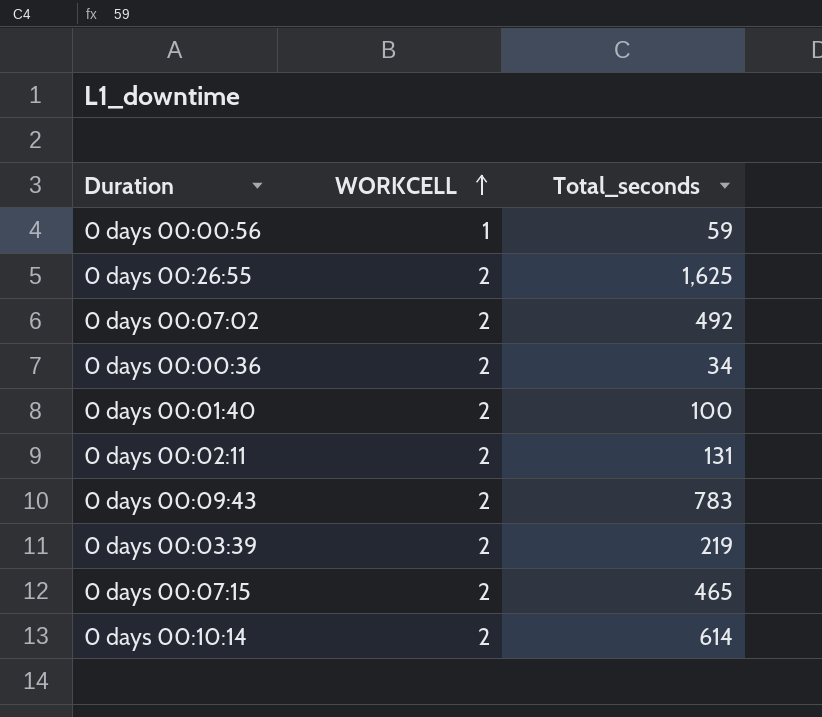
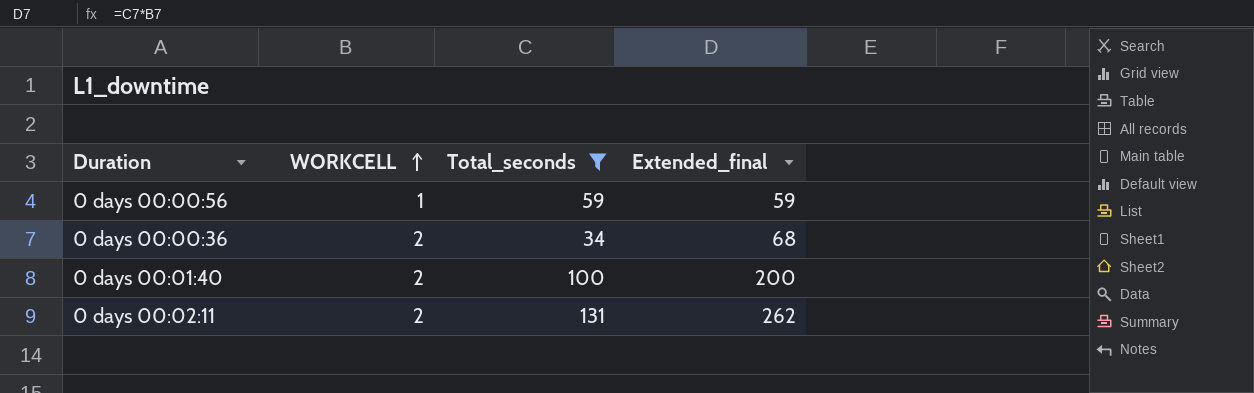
filter: none -> Total_seconds <= 131
column Extended_final | formula: none -> [WORKCELL] * [Total_seconds]

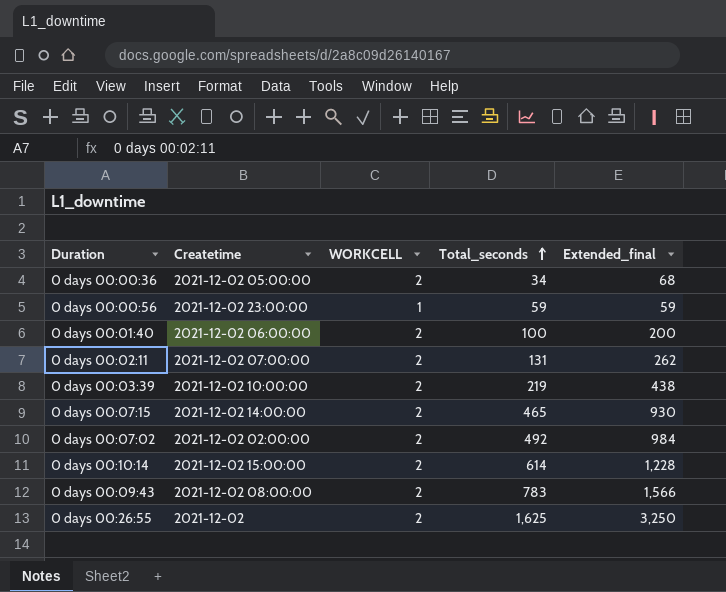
filter: Total_seconds <= 131 -> none
row order: WORKCELL ascending -> Total_seconds ascending
column Createtime | position: none -> 2

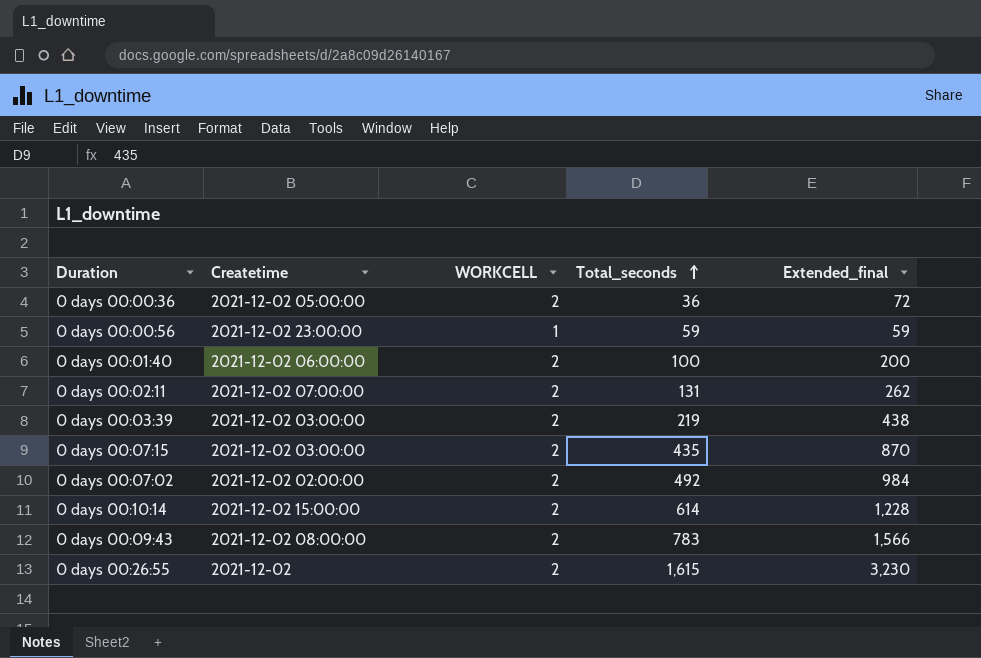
0 days 00:00:36 | Total_seconds: 34 -> 36
0 days 00:00:36 | Extended_final: 68 -> 72
0 days 00:03:39 | Createtime: 2021-12-02 10:00:00 -> 2021-12-02 03:00:00
0 days 00:07:15 | Createtime: 2021-12-02 14:00:00 -> 2021-12-02 03:00:00
0 days 00:07:15 | Total_seconds: 465 -> 435
0 days 00:07:15 | Extended_final: 930 -> 870
0 days 00:26:55 | Total_seconds: 1,625 -> 1,615
0 days 00:26:55 | Extended_final: 3,250 -> 3,230

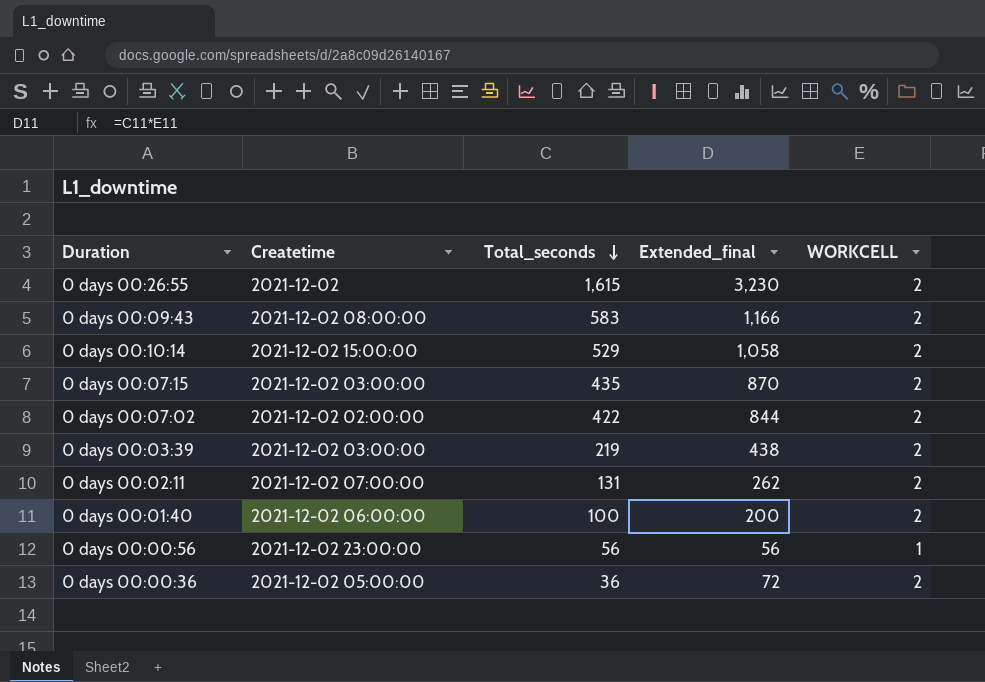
row order: Total_seconds ascending -> Total_seconds descending
column WORKCELL | position: 3 -> 5
0 days 00:09:43 | Total_seconds: 783 -> 583
0 days 00:09:43 | Extended_final: 1,566 -> 1,166
0 days 00:10:14 | Total_seconds: 614 -> 529
0 days 00:10:14 | Extended_final: 1,228 -> 1,058
0 days 00:07:02 | Total_seconds: 492 -> 422
0 days 00:07:02 | Extended_final: 984 -> 844
0 days 00:00:56 | Total_seconds: 59 -> 56
0 days 00:00:56 | Extended_final: 59 -> 56

